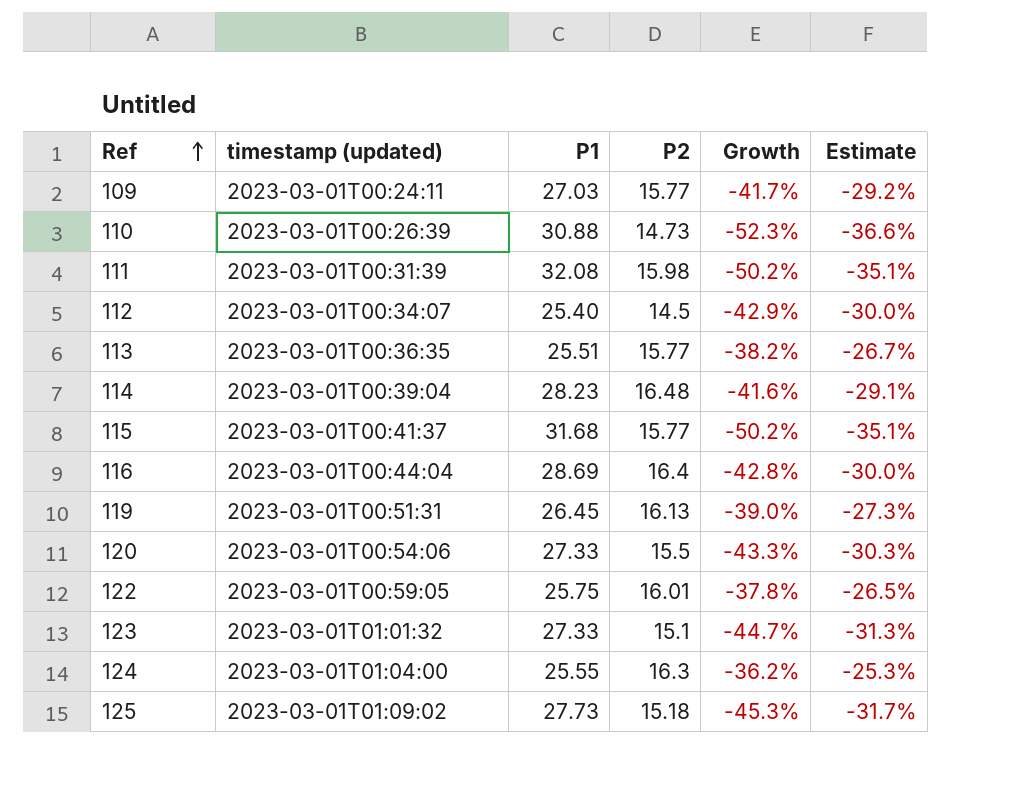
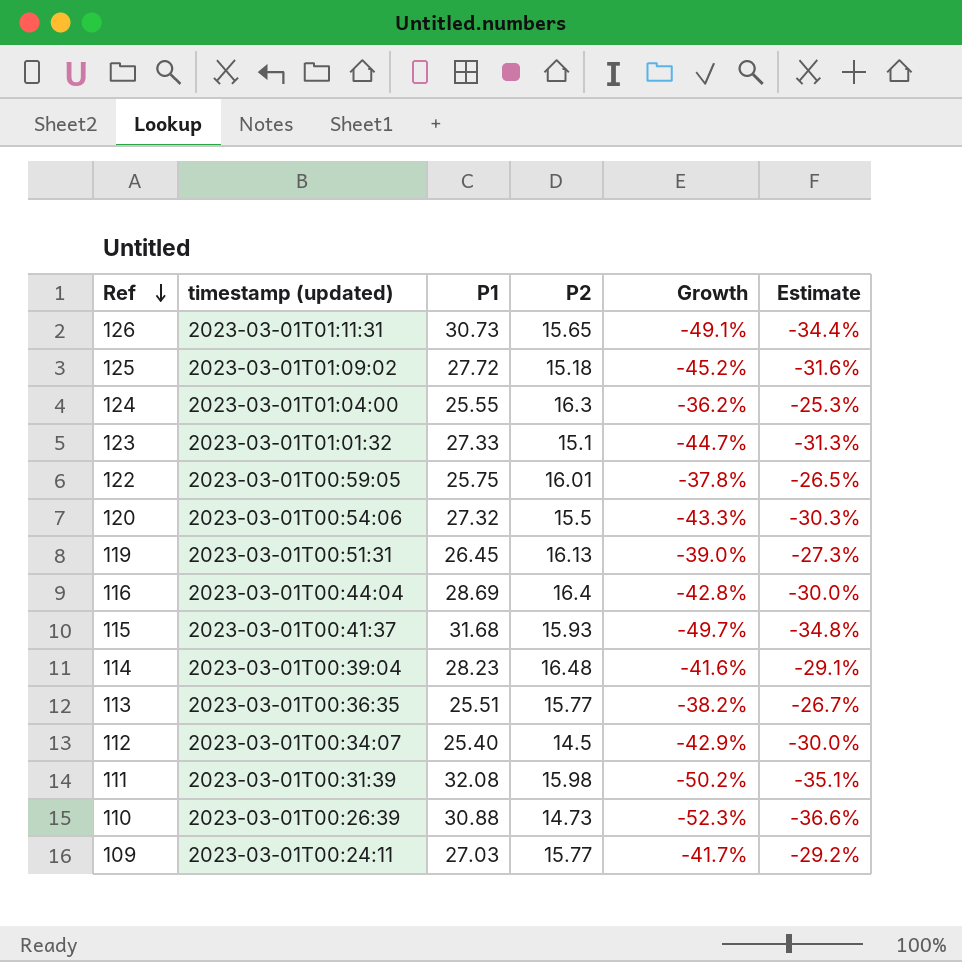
row order: Ref ascending -> Ref descending
row 126: none -> 2023-03-01T01:11:31 | 30.73 | 15.65 | -49.1% | -34.4%
125 | P1: 27.73 -> 27.72
125 | Growth: -45.3% -> -45.2%
125 | Estimate: -31.7% -> -31.6%
120 | P1: 27.33 -> 27.32
115 | P2: 15.77 -> 15.93
115 | Growth: -50.2% -> -49.7%
115 | Estimate: -35.1% -> -34.8%

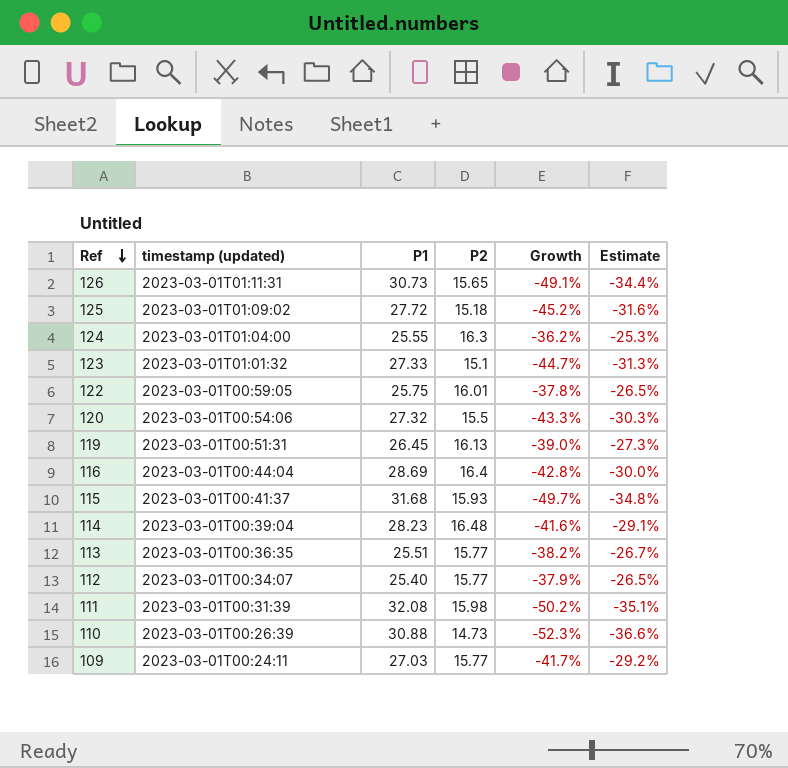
112 | P2: 14.5 -> 15.77
112 | Growth: -42.9% -> -37.9%
112 | Estimate: -30.0% -> -26.5%

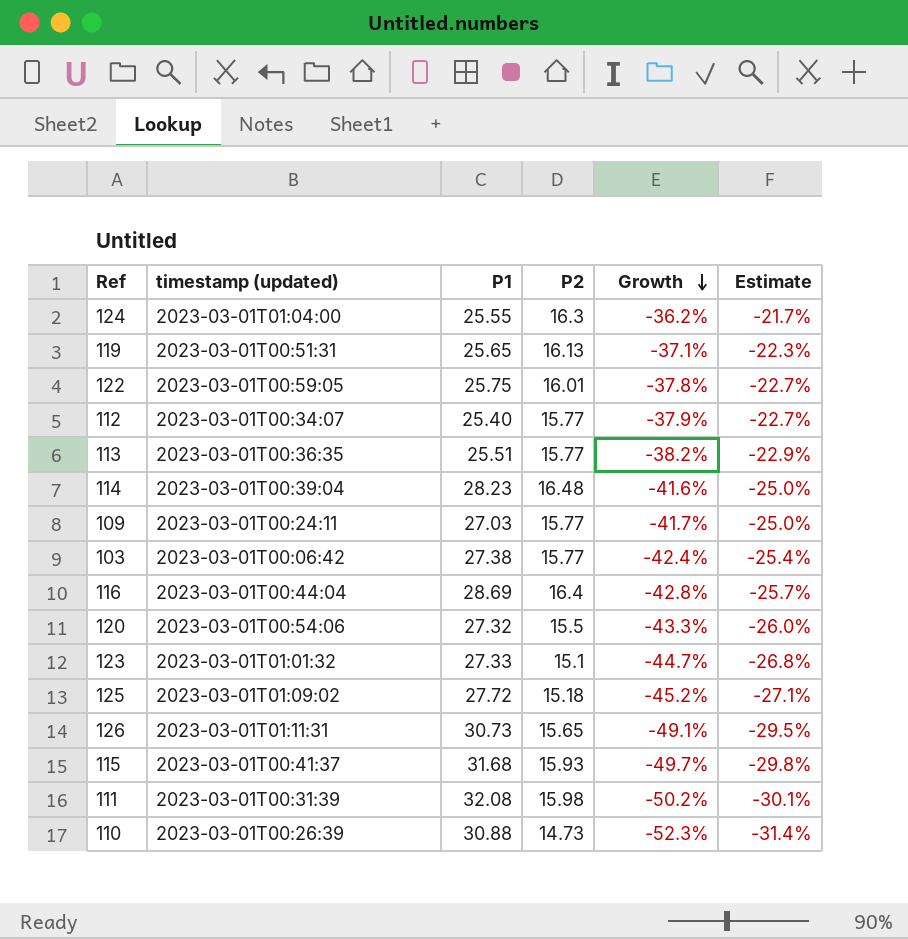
row order: Ref descending -> Growth descending
column Estimate | formula: [Growth] * 0.7 -> [Growth] * 0.6
119 | P1: 26.45 -> 25.65
119 | Growth: -39.0% -> -37.1%
row 103: none -> 2023-03-01T00:06:42 | 27.38 | 15.77 | -42.4% | -25.4%

